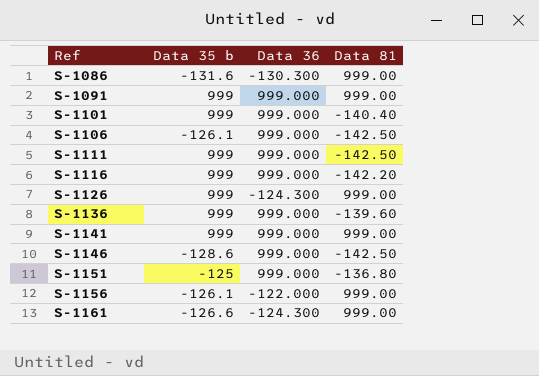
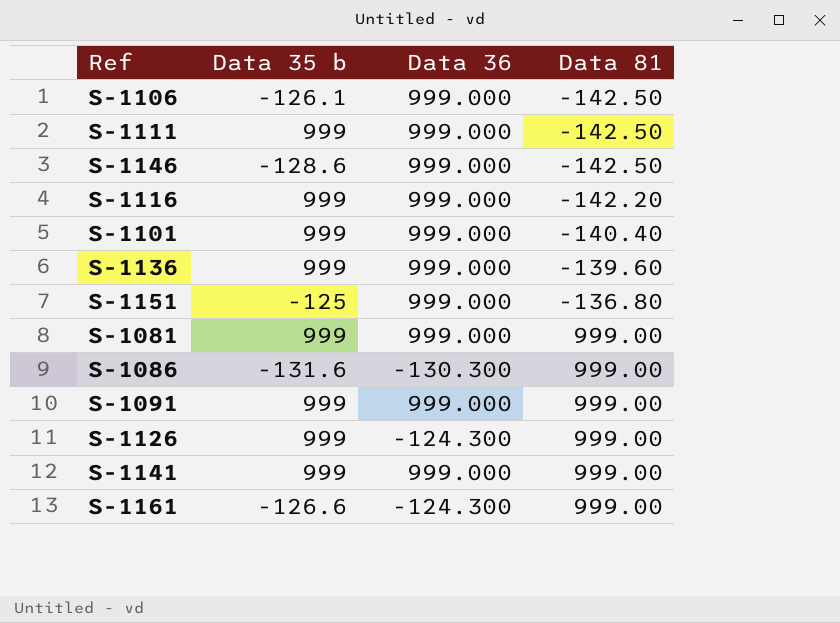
row order: Ref ascending -> Data 81 ascending
row S-1156: -126.1 | -122.000 | 999.00 -> none
row S-1081: none -> 999 | 999.000 | 999.00

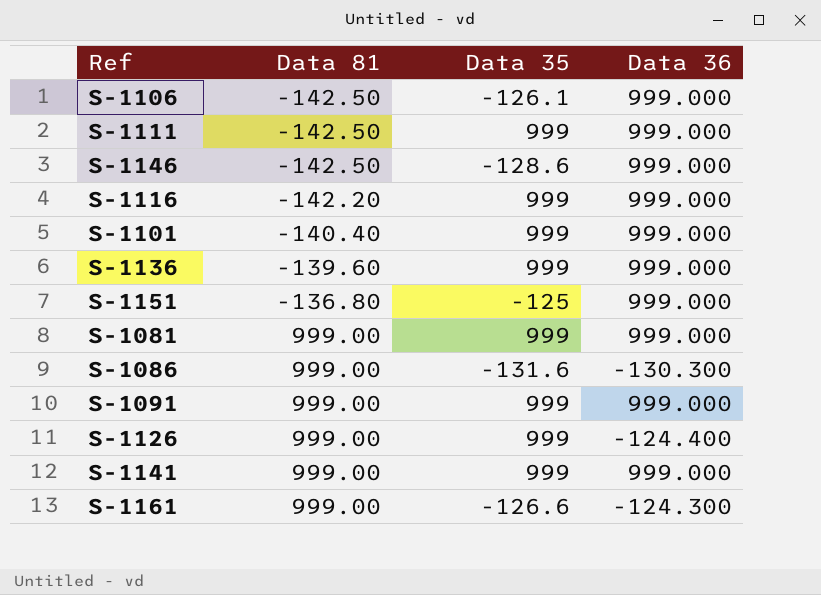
column Data 81 | position: 4 -> 2
column name: Data 35 b -> Data 35
S-1126 | Data 36: -124.300 -> -124.400

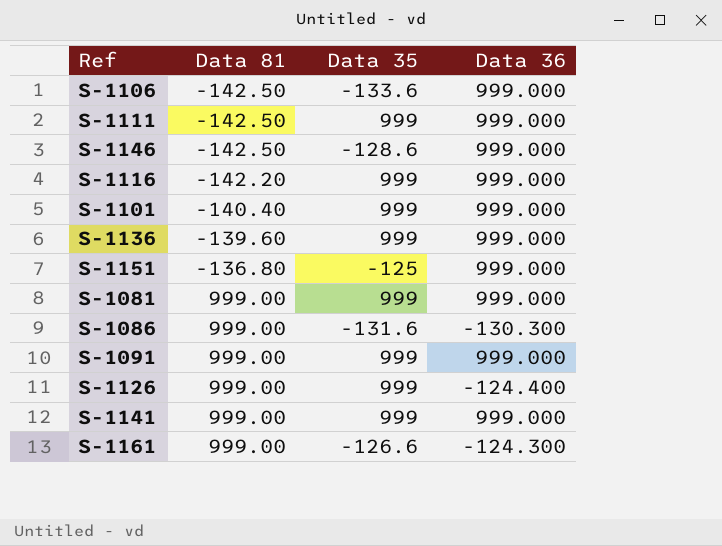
S-1106 | Data 35: -126.1 -> -133.6

